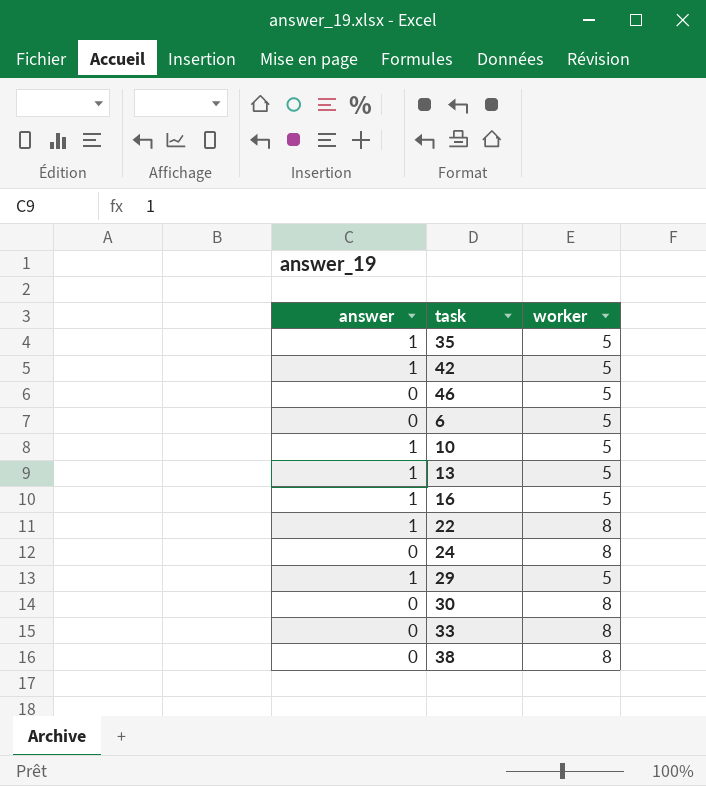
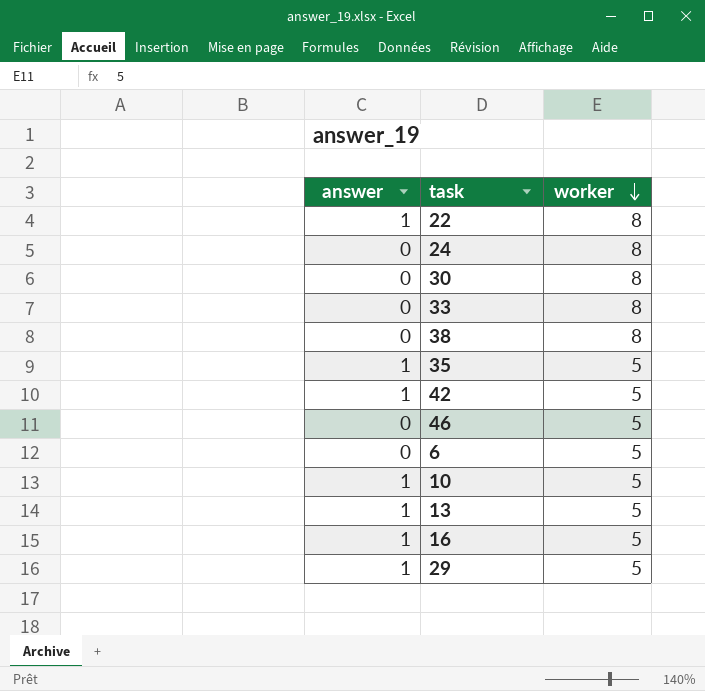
row order: none -> worker descending

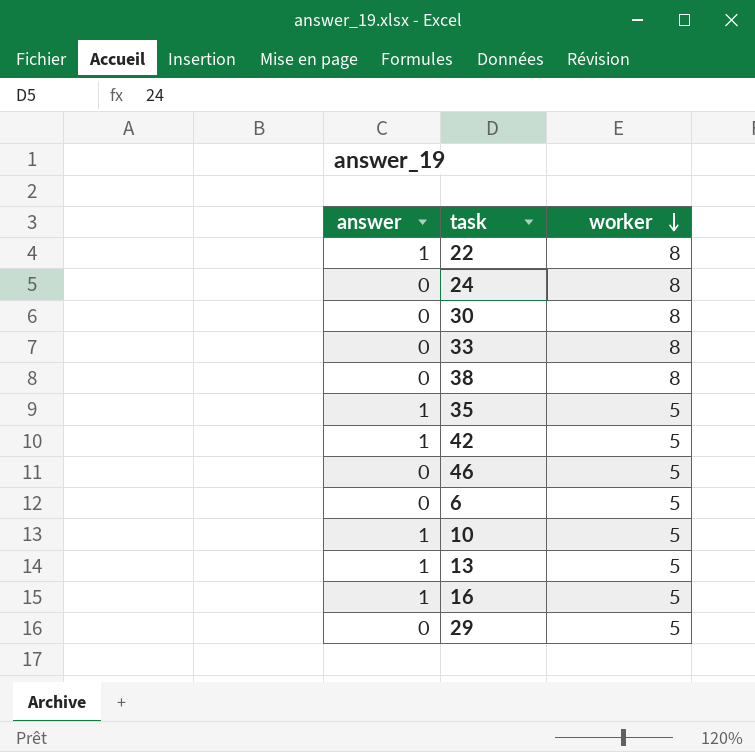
29 | answer: 1 -> 0

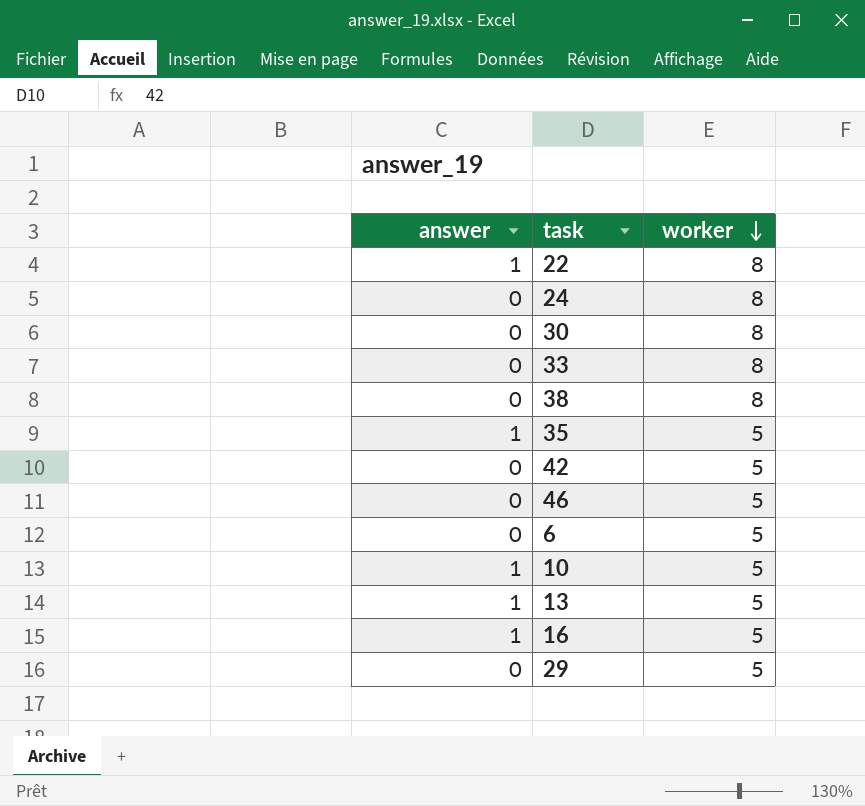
42 | answer: 1 -> 0

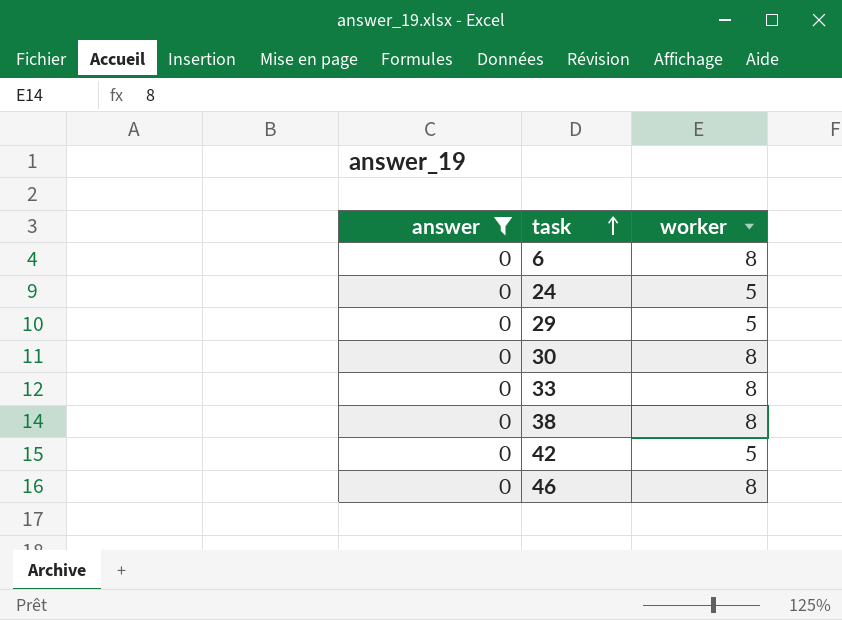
filter: none -> answer = 0
row order: worker descending -> task ascending
6 | worker: 5 -> 8
24 | worker: 8 -> 5
46 | worker: 5 -> 8

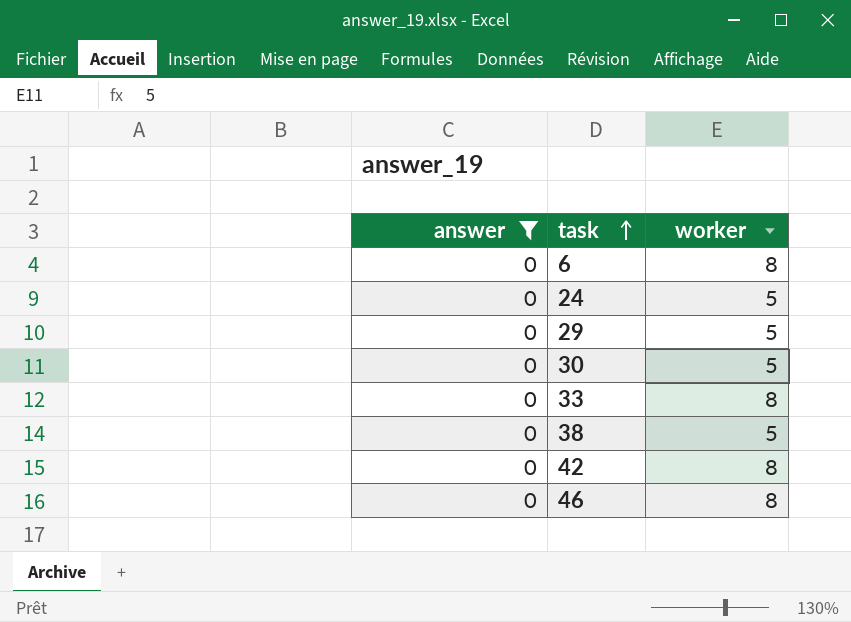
30 | worker: 8 -> 5
38 | worker: 8 -> 5
42 | worker: 5 -> 8

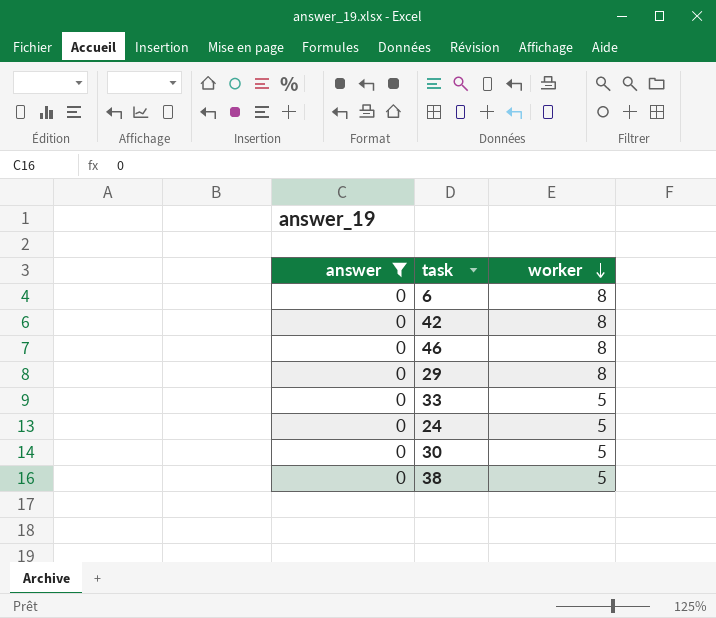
row order: task ascending -> worker descending
29 | worker: 5 -> 8
33 | worker: 8 -> 5

